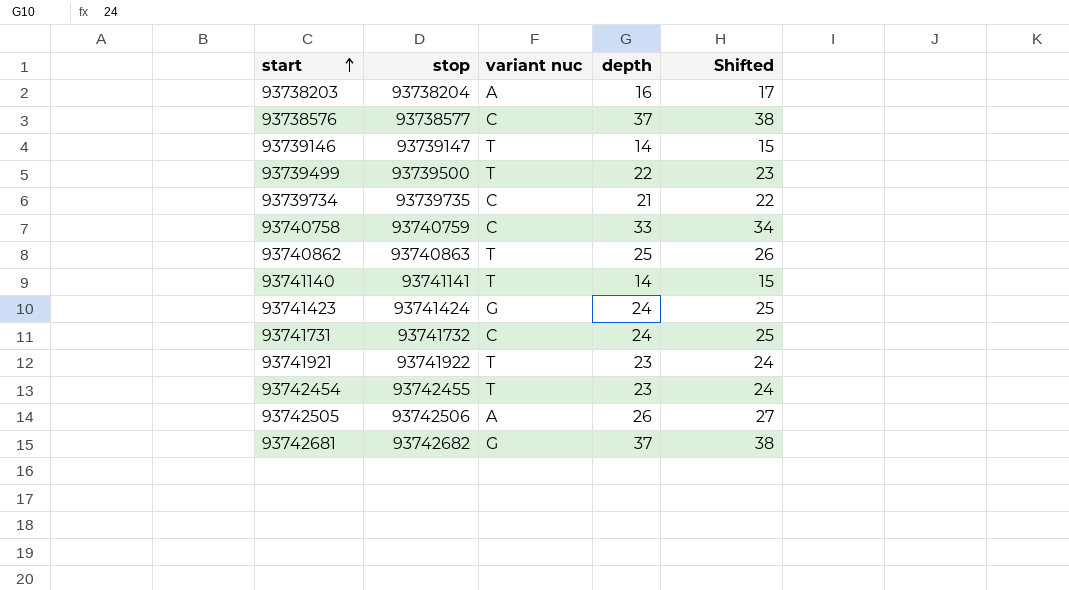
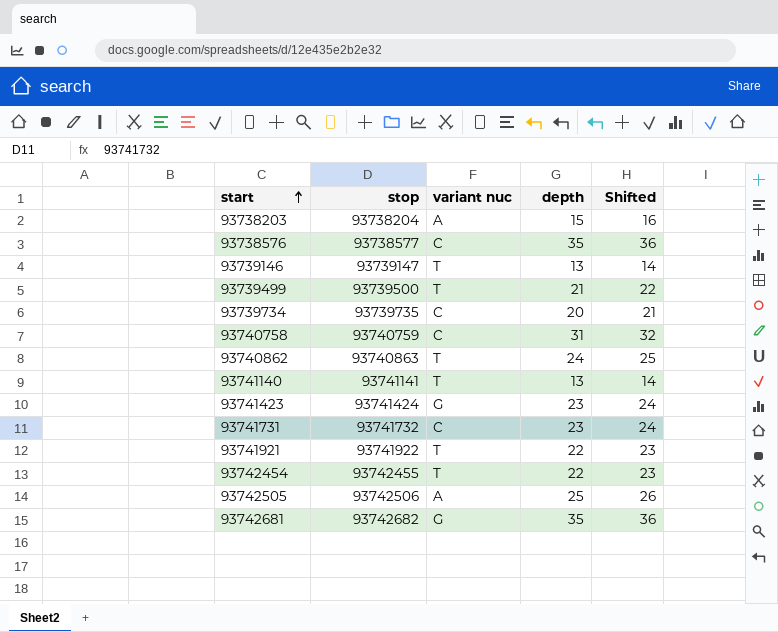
93738203 | depth: 16 -> 15
93738203 | Shifted: 17 -> 16
93738576 | depth: 37 -> 35
93738576 | Shifted: 38 -> 36
93739146 | depth: 14 -> 13
93739146 | Shifted: 15 -> 14
93739499 | depth: 22 -> 21
93739499 | Shifted: 23 -> 22
93739734 | depth: 21 -> 20
93739734 | Shifted: 22 -> 21
93740758 | depth: 33 -> 31
93740758 | Shifted: 34 -> 32
93740862 | depth: 25 -> 24
93740862 | Shifted: 26 -> 25
93741140 | depth: 14 -> 13
93741140 | Shifted: 15 -> 14
93741423 | depth: 24 -> 23
93741423 | Shifted: 25 -> 24
93741731 | depth: 24 -> 23
93741731 | Shifted: 25 -> 24
93741921 | depth: 23 -> 22
93741921 | Shifted: 24 -> 23
93742454 | depth: 23 -> 22
93742454 | Shifted: 24 -> 23
93742505 | depth: 26 -> 25
93742505 | Shifted: 27 -> 26
93742681 | depth: 37 -> 35
93742681 | Shifted: 38 -> 36

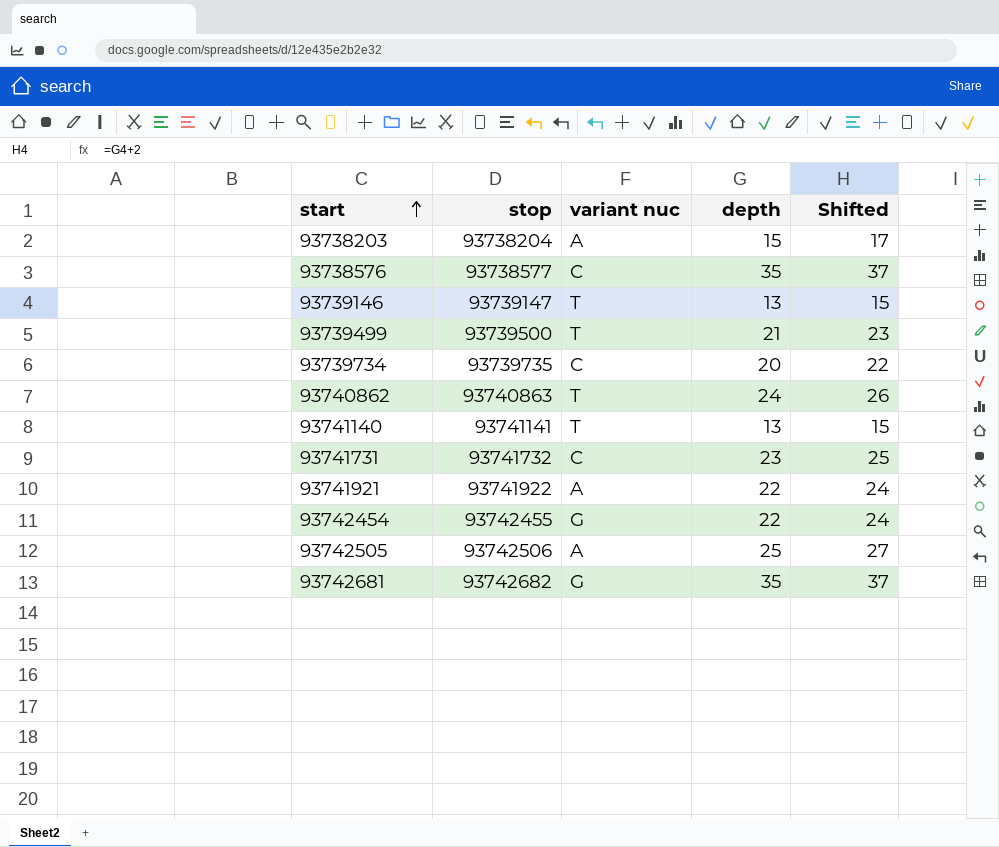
column Shifted | formula: [depth] + 1 -> [depth] + 2
row 93740758: 93740759 | C | 31 | 32 -> none
row 93741423: 93741424 | G | 23 | 24 -> none
93741921 | variant nuc: T -> A
93742454 | variant nuc: T -> G

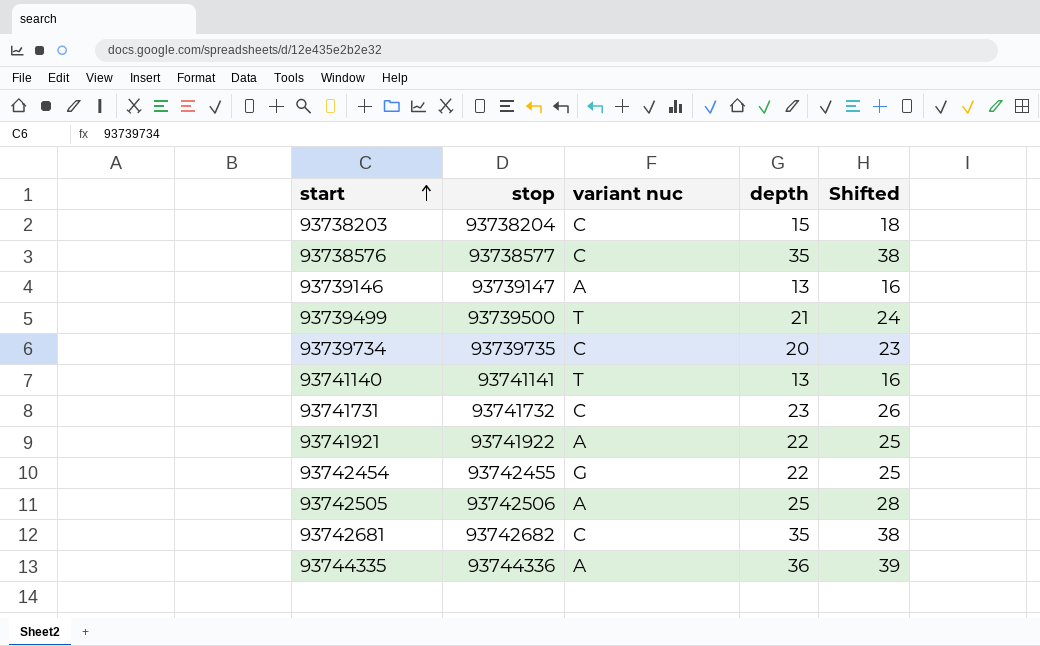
column Shifted | formula: [depth] + 2 -> [depth] + 3
row 93740862: 93740863 | T | 24 | 26 -> none
93738203 | variant nuc: A -> C
93739146 | variant nuc: T -> A
93742681 | variant nuc: G -> C
row 93744335: none -> 93744336 | A | 36 | 39

